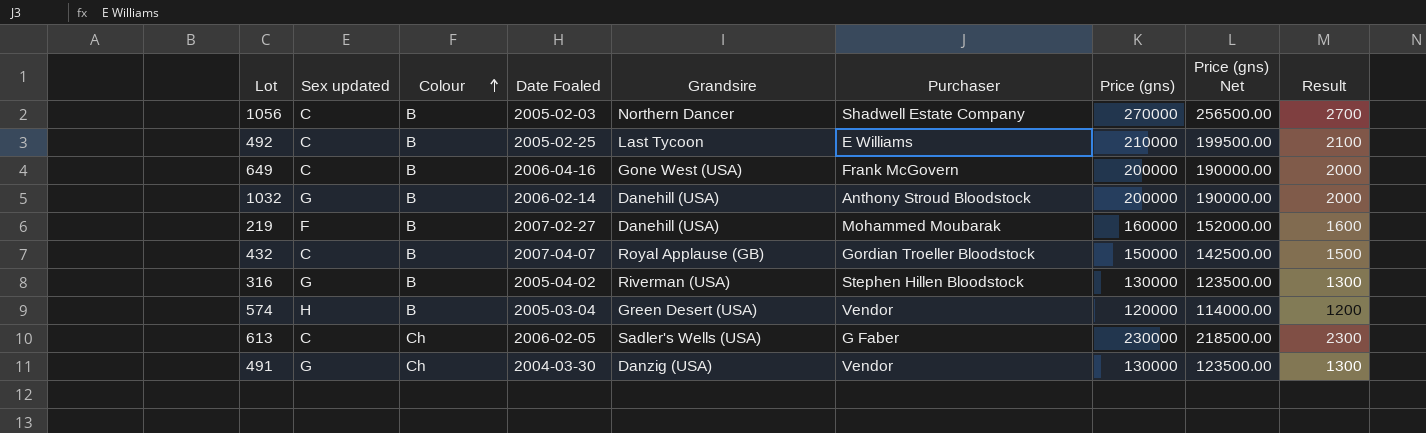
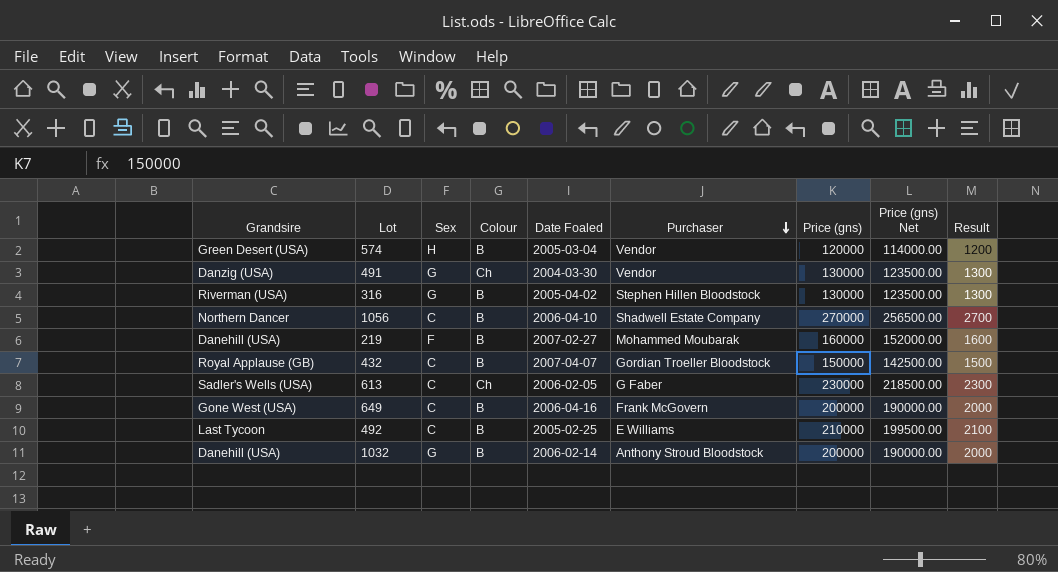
row order: Colour ascending -> Purchaser descending
column Grandsire | position: 5 -> 1
column name: Sex updated -> Sex
1056 | Date Foaled: 2005-02-03 -> 2006-04-10

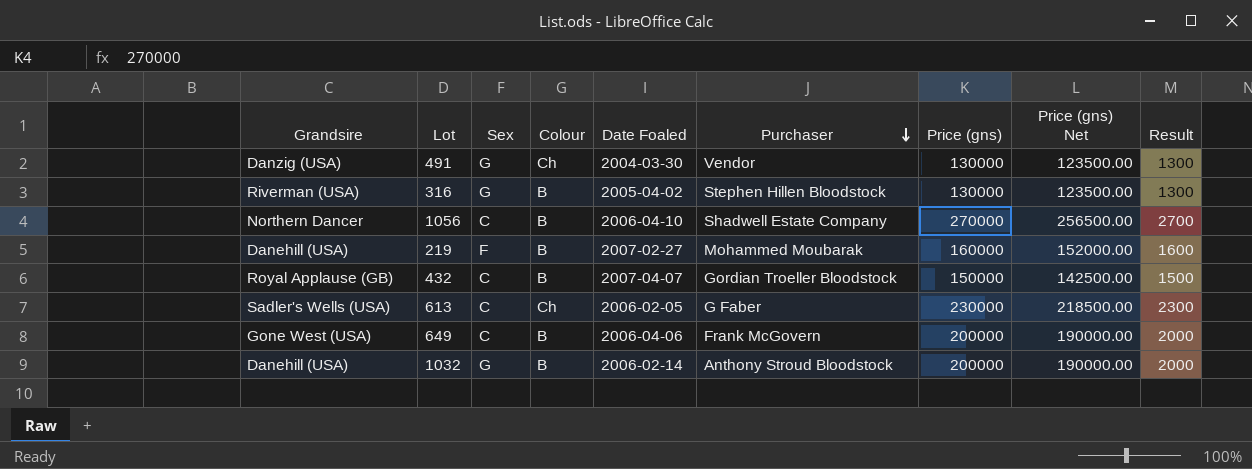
row 574: Green Desert (USA) | H | B | 2005-03-04 | Vendor | 120000 | 114000.00 | 1200 -> none
row 492: Last Tycoon | C | B | 2005-02-25 | E Williams | 210000 | 199500.00 | 2100 -> none
649 | Date Foaled: 2006-04-16 -> 2006-04-06

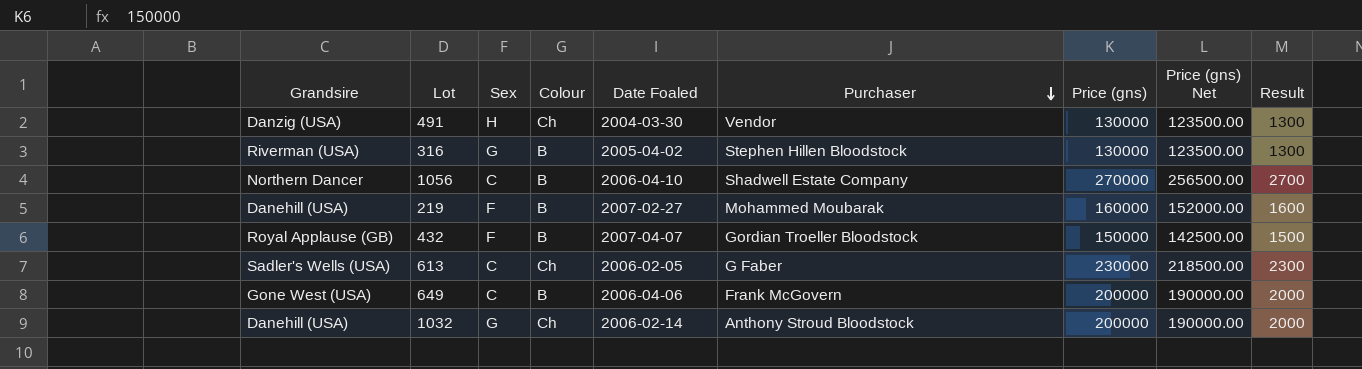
491 | Sex: G -> H
432 | Sex: C -> F
1032 | Colour: B -> Ch

